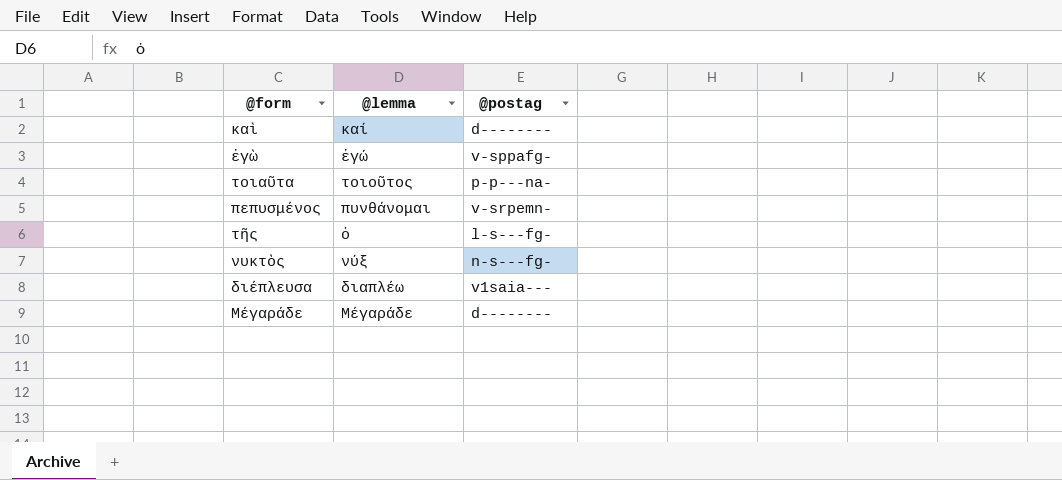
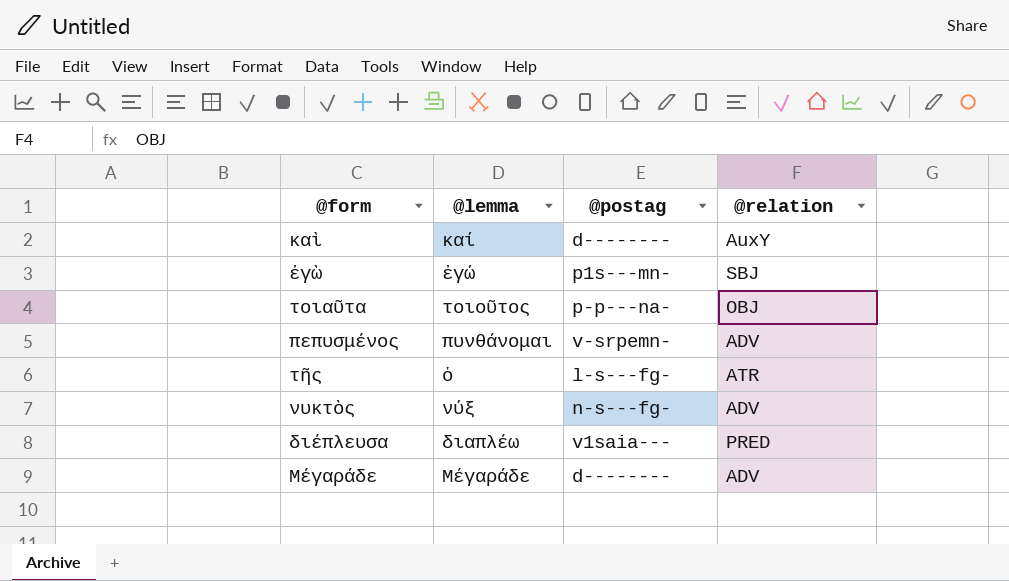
column @relation | position: none -> 4
ἐγὼ | @postag: v-sppafg- -> p1s---mn-

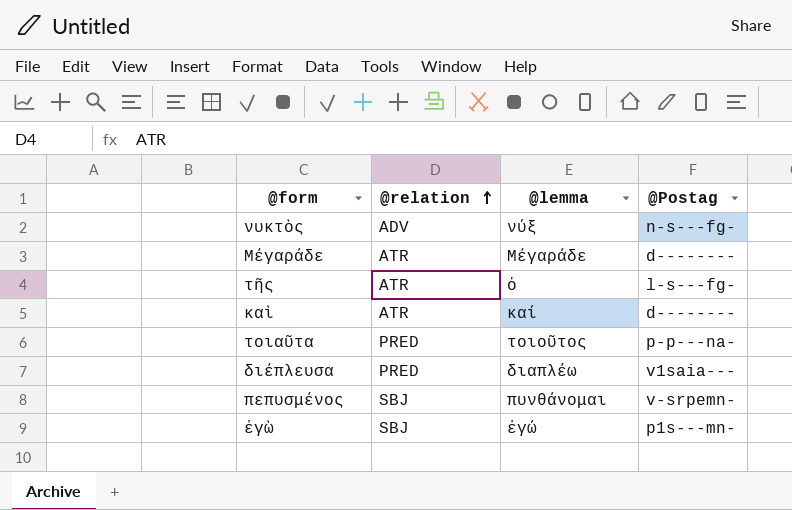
row order: none -> @relation ascending
column @relation | position: 4 -> 2
column name: @postag -> @Postag
Μέγαράδε | @relation: ADV -> ATR
καὶ | @relation: AuxY -> ATR
τοιαῦτα | @relation: OBJ -> PRED
πεπυσμένος | @relation: ADV -> SBJ

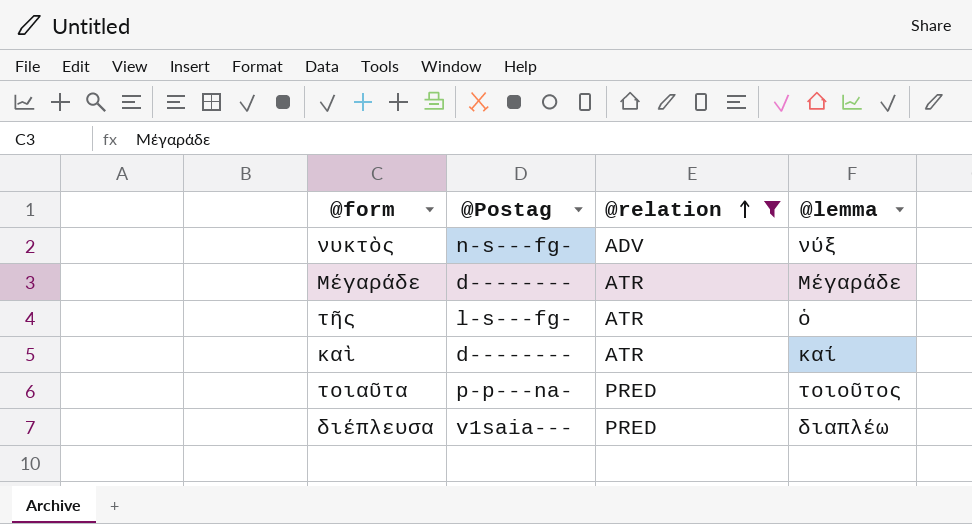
filter: none -> @relation != SBJ
column @Postag | position: 4 -> 2

